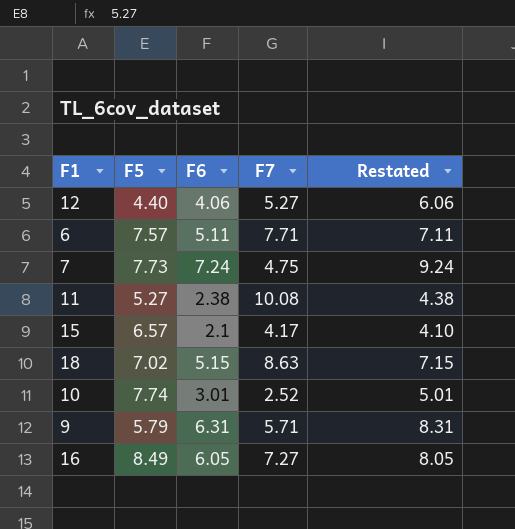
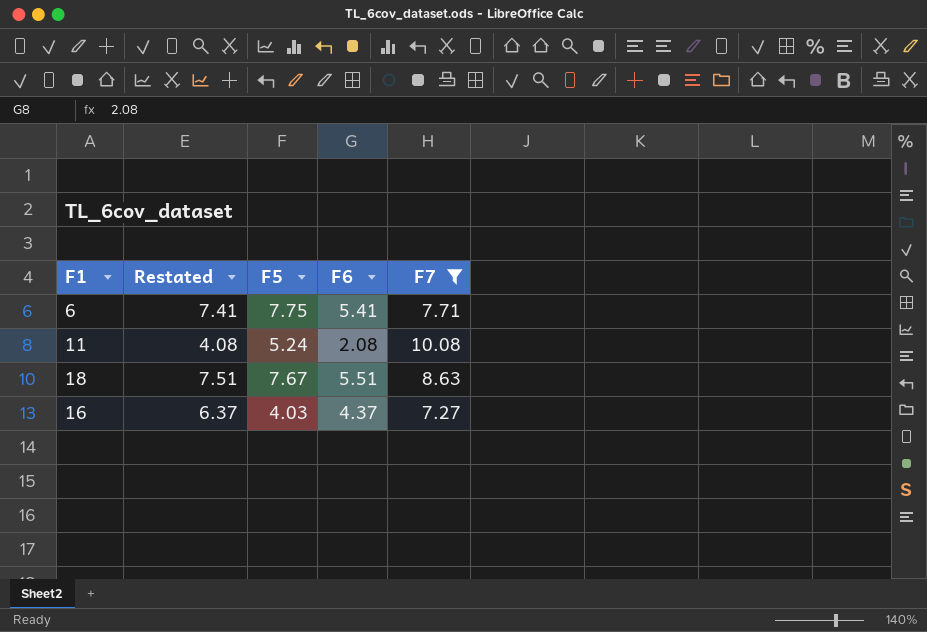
filter: none -> F7 >= 7.27
column Restated | position: 5 -> 2
6 | Restated: 7.11 -> 7.41
6 | F5: 7.57 -> 7.75
6 | F6: 5.11 -> 5.41
11 | Restated: 4.38 -> 4.08
11 | F5: 5.27 -> 5.24
11 | F6: 2.38 -> 2.08
18 | Restated: 7.15 -> 7.51
18 | F5: 7.02 -> 7.67
18 | F6: 5.15 -> 5.51
16 | Restated: 8.05 -> 6.37
16 | F5: 8.49 -> 4.03
16 | F6: 6.05 -> 4.37

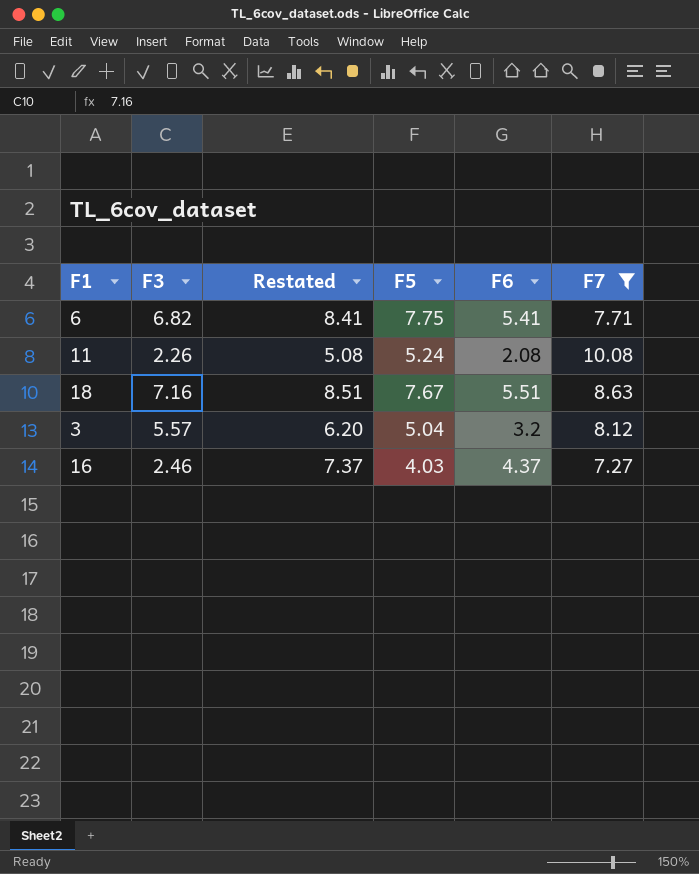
column F3 | position: none -> 2
column Restated | formula: [F6] + 2 -> [F6] + 3
row 3: none -> 5.57 | 6.20 | 5.04 | 3.2 | 8.12

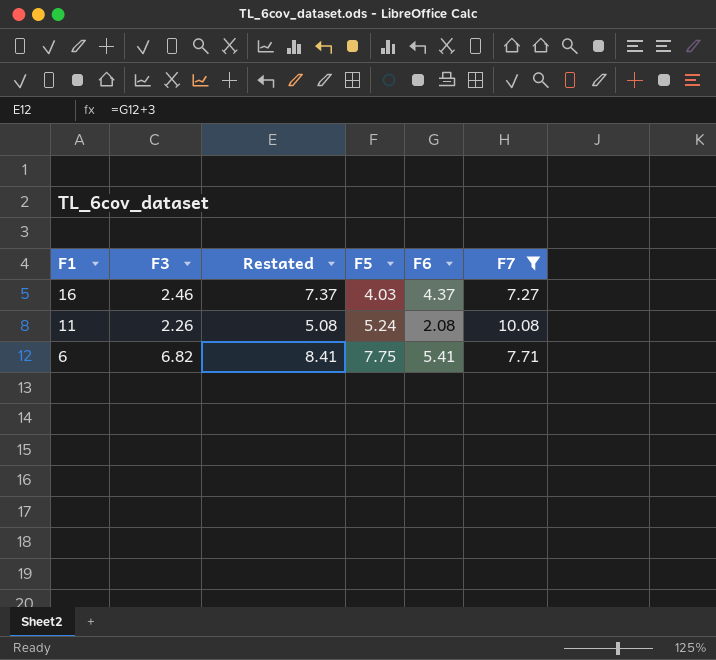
row order: none -> F1 descending
row 18: 7.16 | 8.51 | 7.67 | 5.51 | 8.63 -> none
row 3: 5.57 | 6.20 | 5.04 | 3.2 | 8.12 -> none

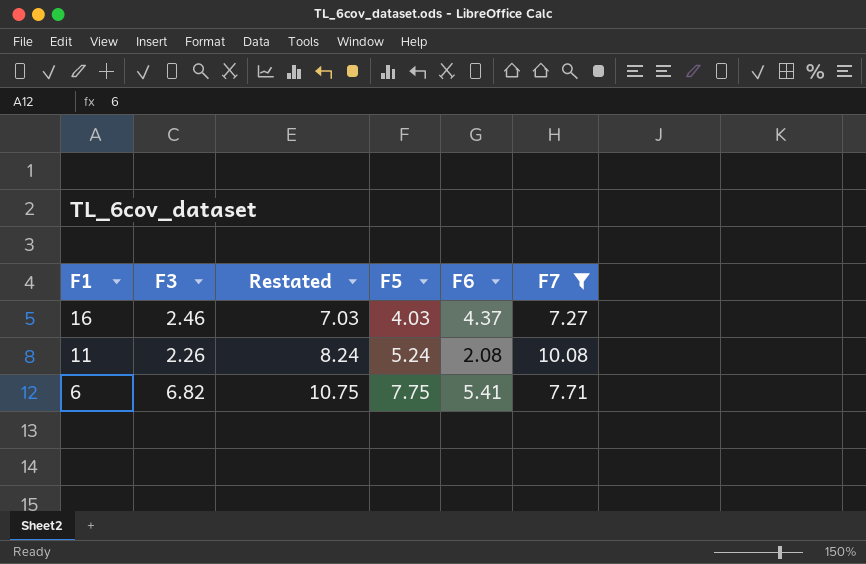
column Restated | formula: [F6] + 3 -> [F5] + 3

